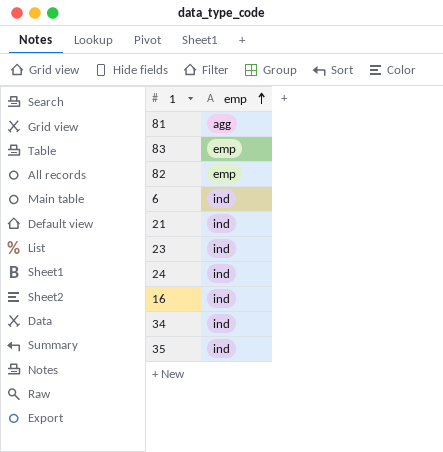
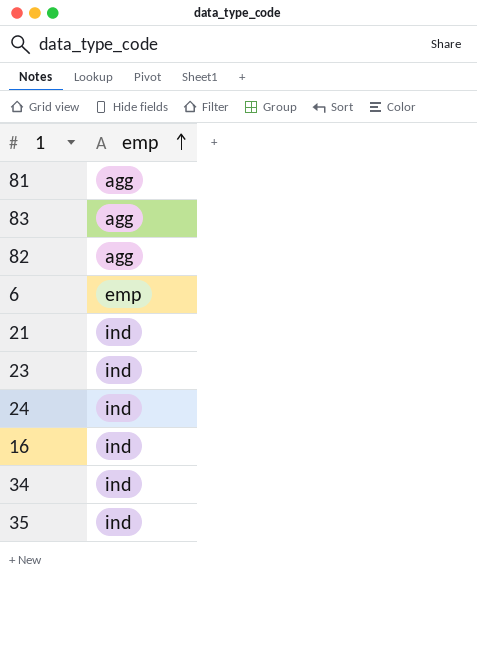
83 | emp: emp -> agg
82 | emp: emp -> agg
6 | emp: ind -> emp

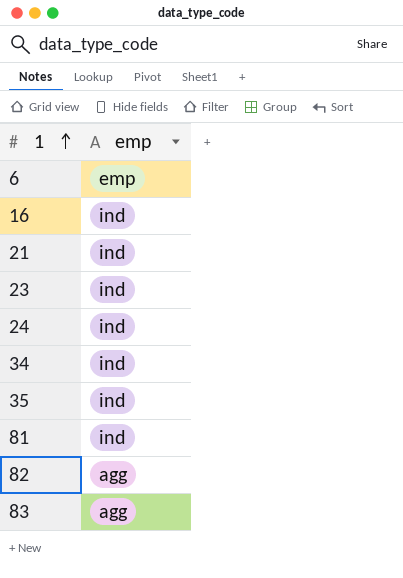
row order: emp ascending -> 1 ascending
81 | emp: agg -> ind

